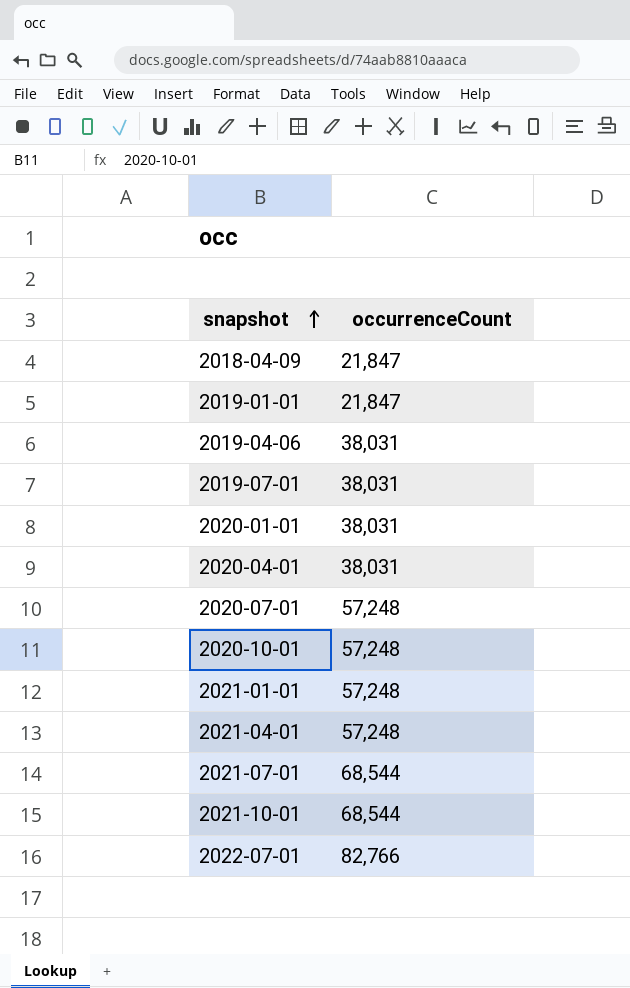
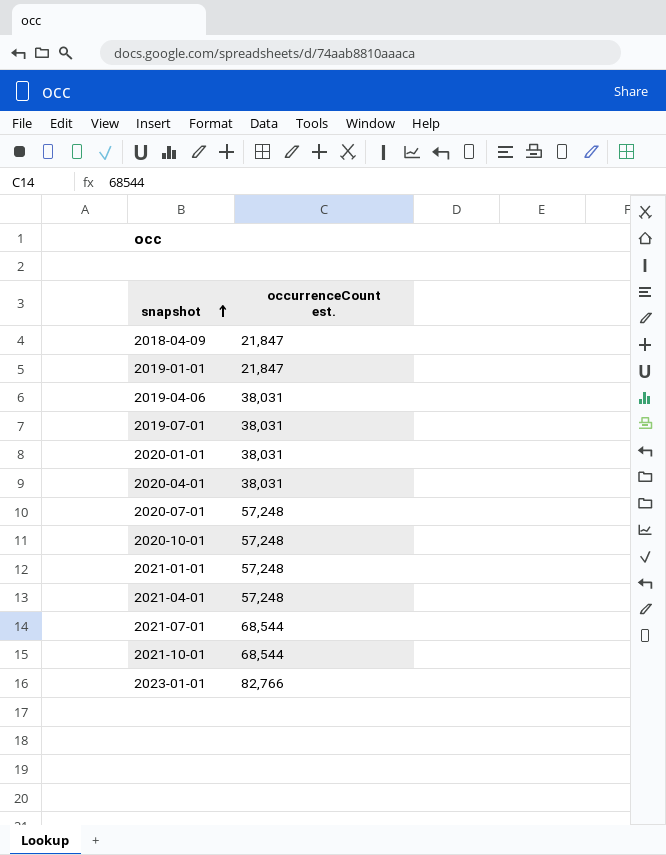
column name: occurrenceCount -> occurrenceCount est.
row 2022-07-01: 82,766 -> none
row 2023-01-01: none -> 82,766

